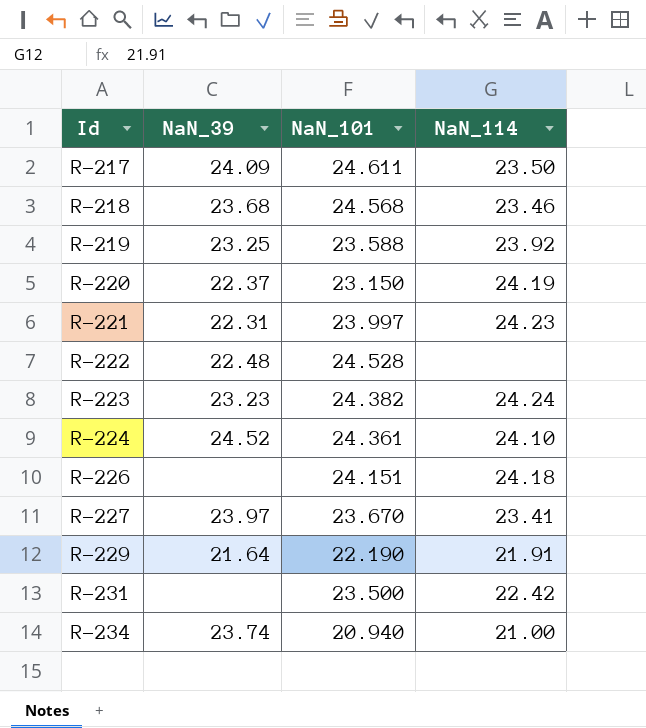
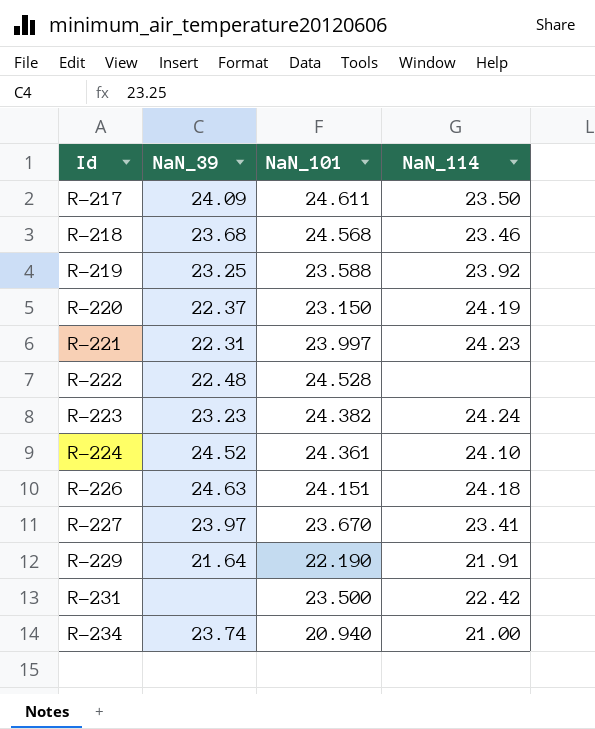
R-226 | NaN_39: none -> 24.63

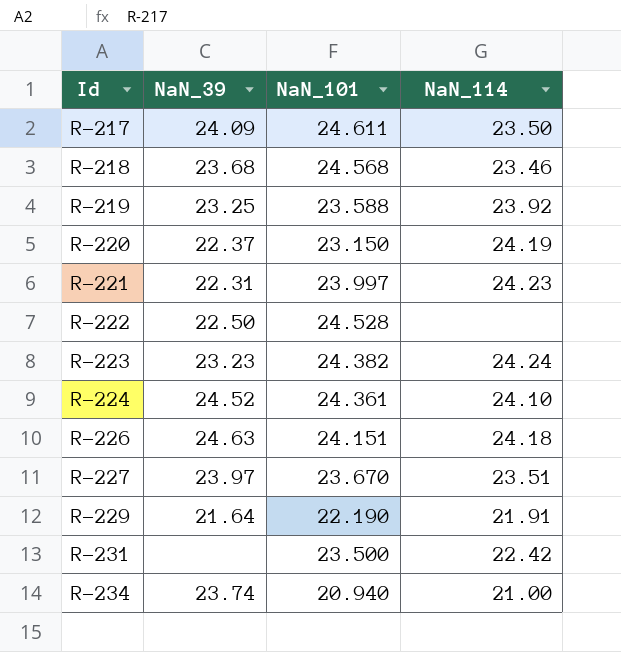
R-222 | NaN_39: 22.48 -> 22.50
R-227 | NaN_114: 23.41 -> 23.51

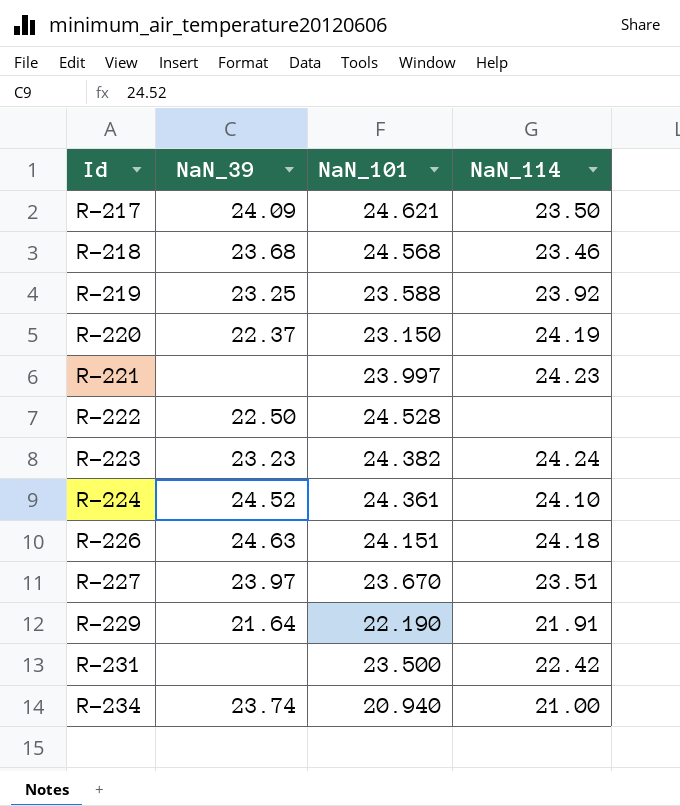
R-217 | NaN_101: 24.611 -> 24.621
R-221 | NaN_39: 22.31 -> none

